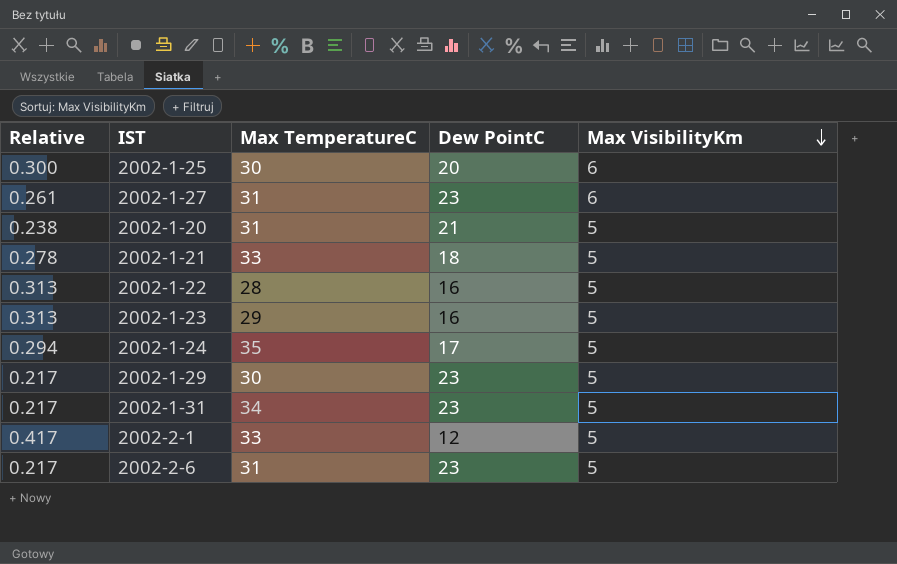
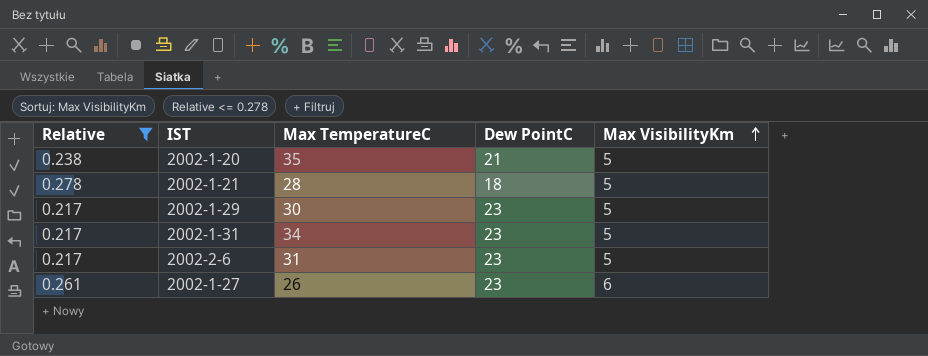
filter: none -> Relative <= 0.278
row order: Max VisibilityKm descending -> Max VisibilityKm ascending
2002-1-20 | Max TemperatureC: 31 -> 35
2002-1-21 | Max TemperatureC: 33 -> 28
2002-1-27 | Max TemperatureC: 31 -> 26

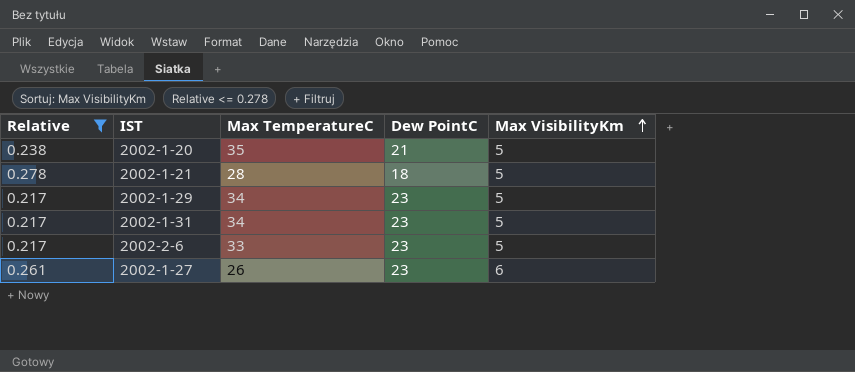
2002-1-29 | Max TemperatureC: 30 -> 34
2002-2-6 | Max TemperatureC: 31 -> 33

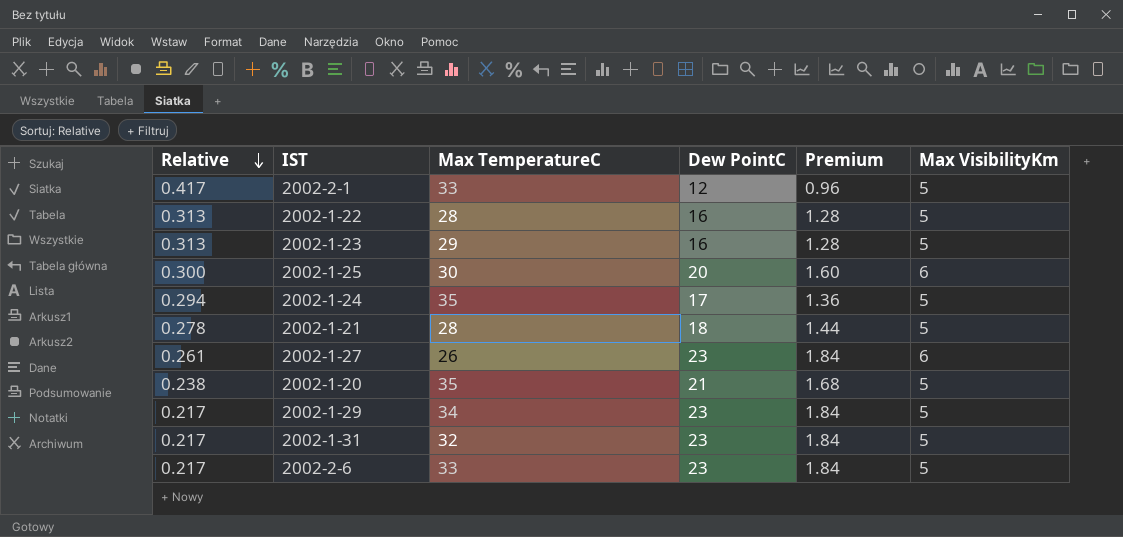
filter: Relative <= 0.278 -> none
row order: Max VisibilityKm ascending -> Relative descending
column Premium | formula: none -> [Dew PointC] * 0.08
2002-1-31 | Max TemperatureC: 34 -> 32

